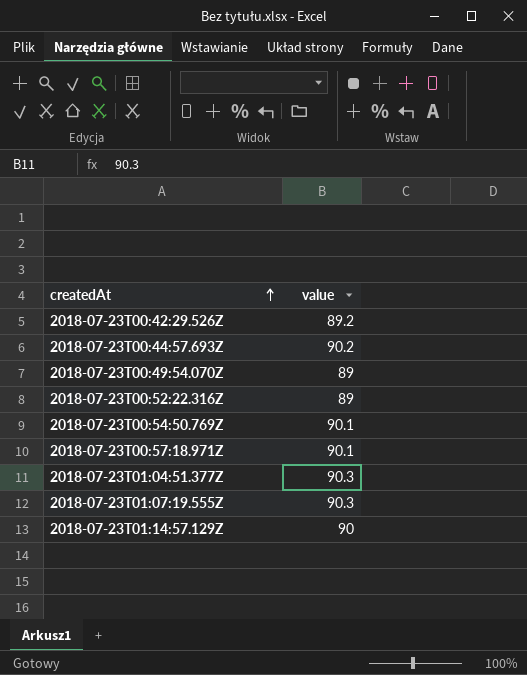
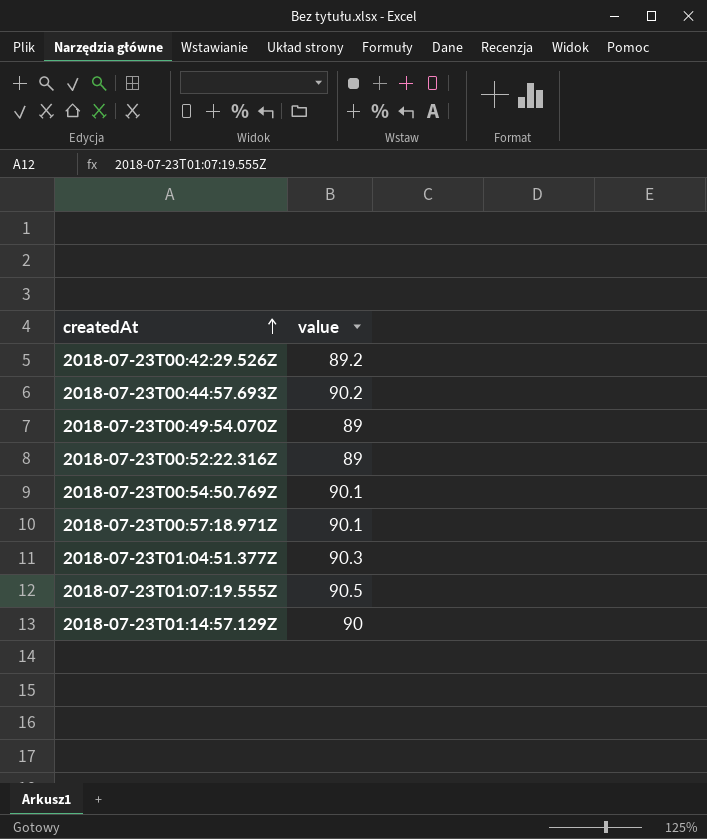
2018-07-23T01:07:19.555Z | value: 90.3 -> 90.5

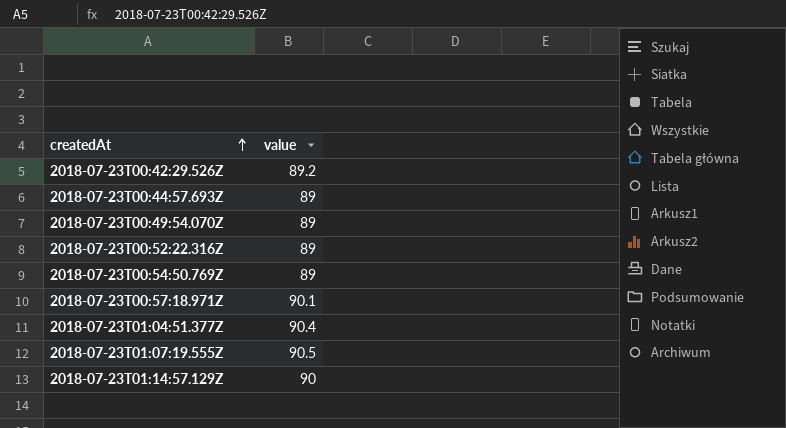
2018-07-23T00:44:57.693Z | value: 90.2 -> 89
2018-07-23T00:54:50.769Z | value: 90.1 -> 89
2018-07-23T01:04:51.377Z | value: 90.3 -> 90.4

